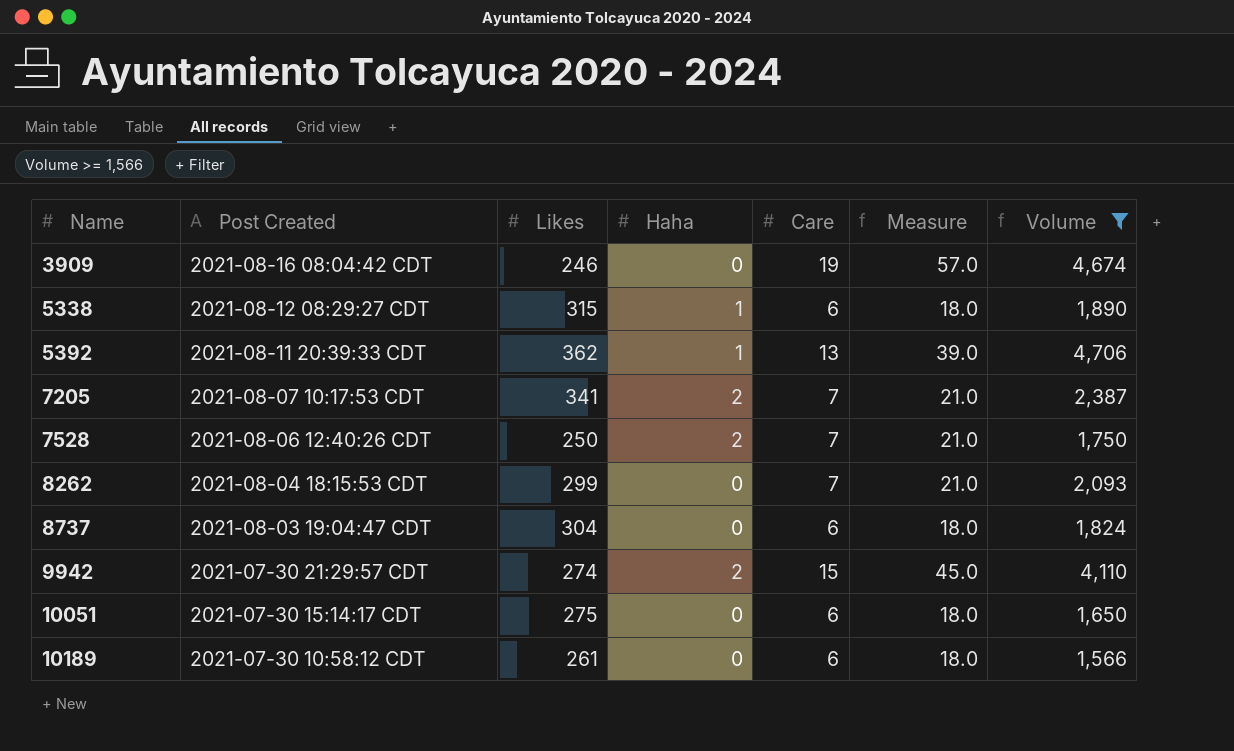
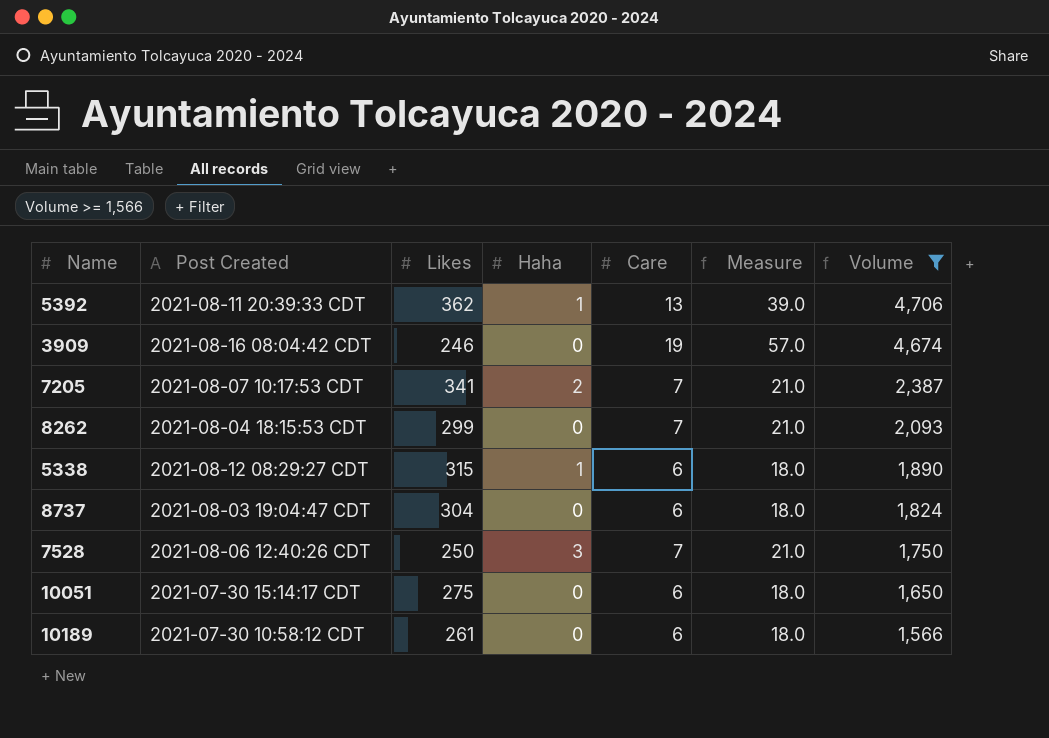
row order: Name ascending -> Volume descending
row 9942: 2021-07-30 21:29:57 CDT | 274 | 2 | 15 | 45.0 | 4,110 -> none
7528 | Haha: 2 -> 3

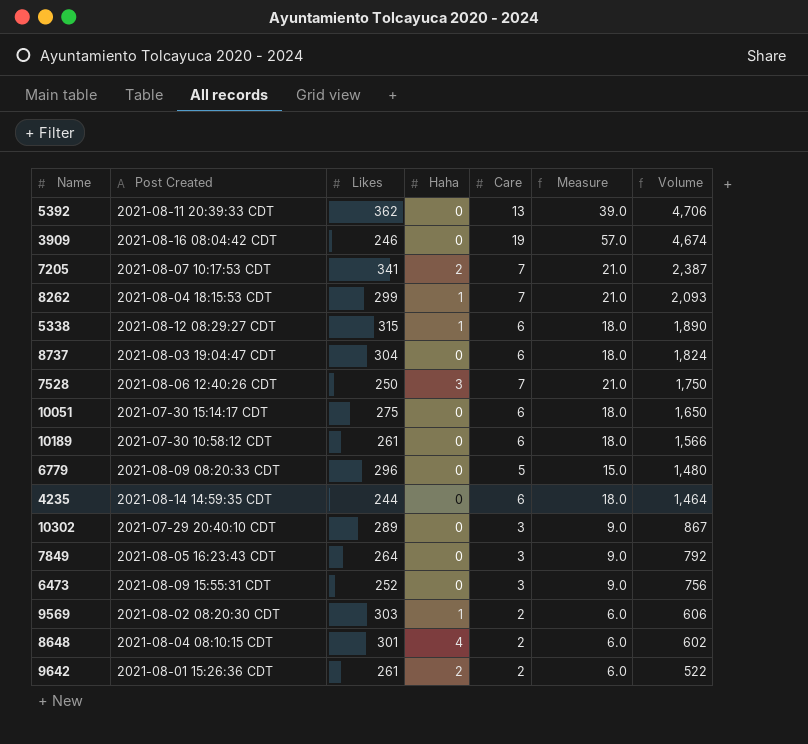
filter: Volume >= 1,566 -> none
5392 | Haha: 1 -> 0
8262 | Haha: 0 -> 1

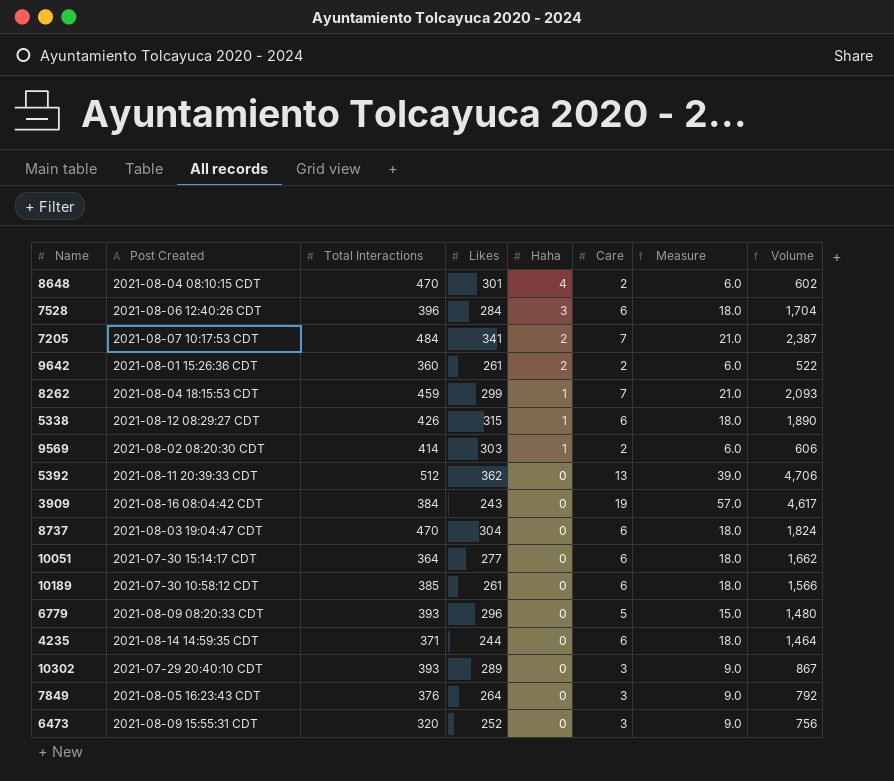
row order: Volume descending -> Haha descending
column Total Interactions | position: none -> 3
7528 | Likes: 250 -> 284
7528 | Care: 7 -> 6
7528 | Measure: 21.0 -> 18.0
7528 | Volume: 1,750 -> 1,704
3909 | Likes: 246 -> 243
3909 | Volume: 4,674 -> 4,617
10051 | Likes: 275 -> 277
10051 | Volume: 1,650 -> 1,662

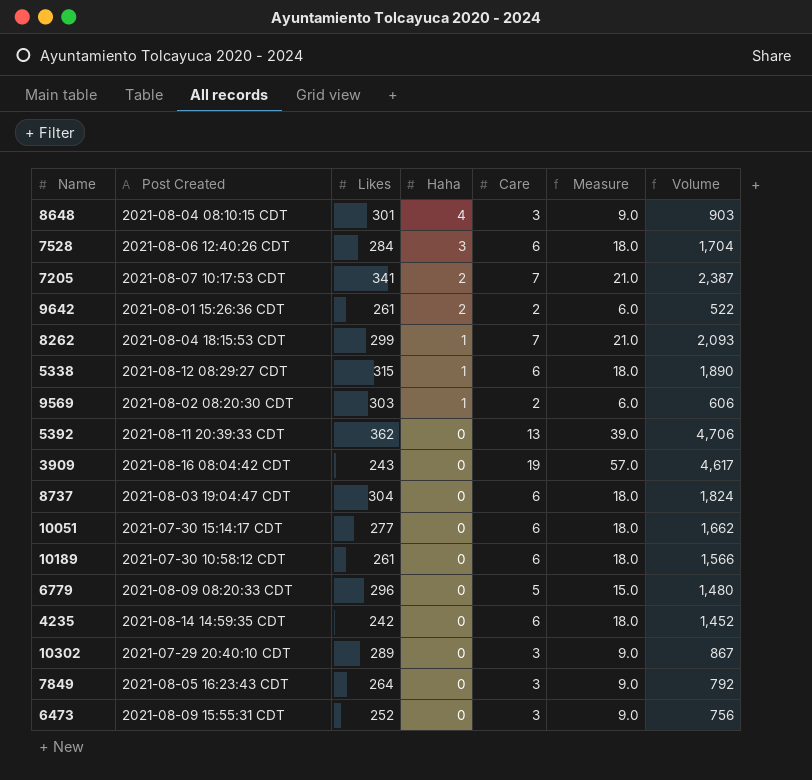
column Total Interactions | position: 3 -> none
8648 | Care: 2 -> 3
8648 | Measure: 6.0 -> 9.0
8648 | Volume: 602 -> 903
4235 | Likes: 244 -> 242
4235 | Volume: 1,464 -> 1,452

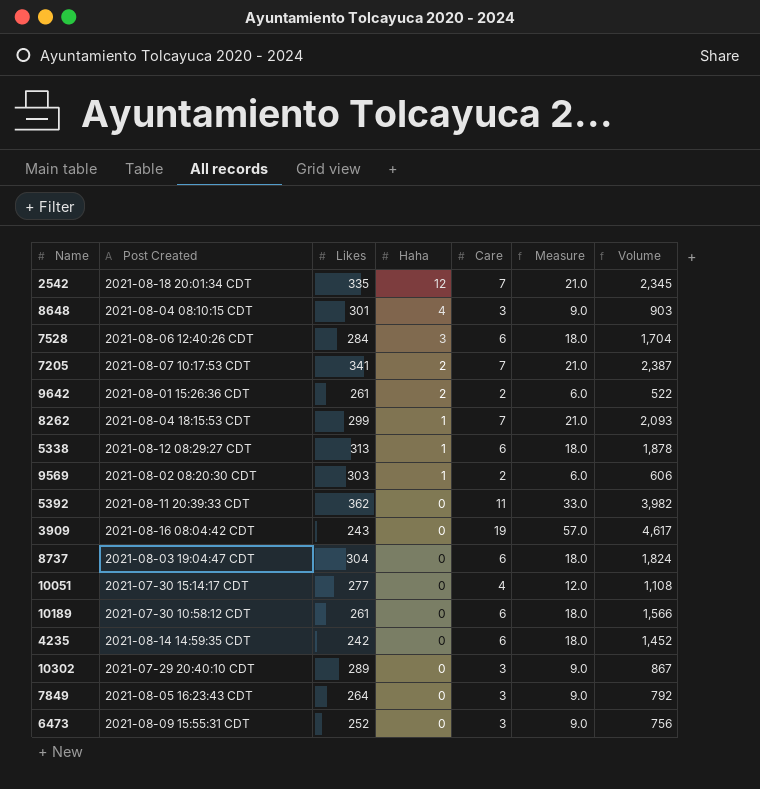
row 6779: 2021-08-09 08:20:33 CDT | 296 | 0 | 5 | 15.0 | 1,480 -> none
row 2542: none -> 2021-08-18 20:01:34 CDT | 335 | 12 | 7 | 21.0 | 2,345
5338 | Likes: 315 -> 313
5338 | Volume: 1,890 -> 1,878
5392 | Care: 13 -> 11
5392 | Measure: 39.0 -> 33.0
5392 | Volume: 4,706 -> 3,982
10051 | Care: 6 -> 4
10051 | Measure: 18.0 -> 12.0
10051 | Volume: 1,662 -> 1,108

